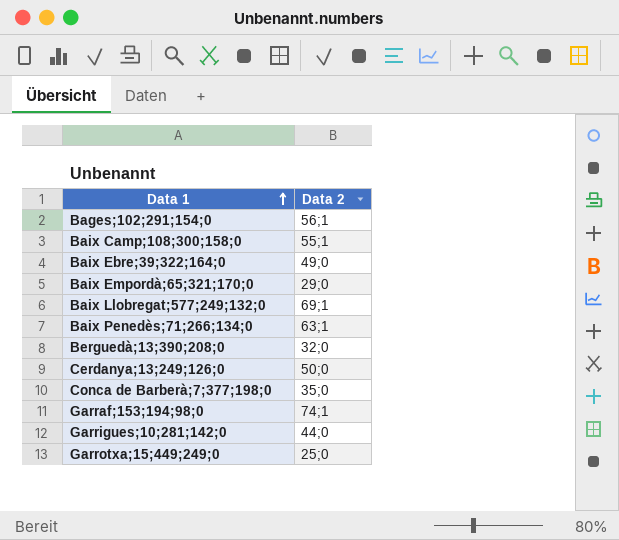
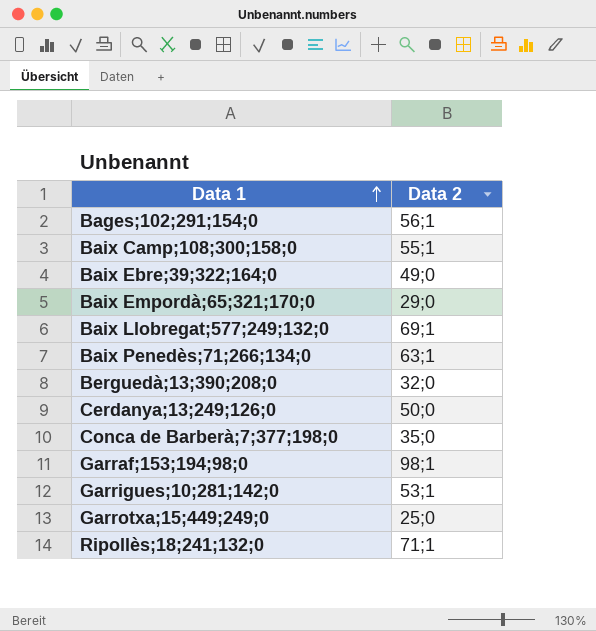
Garraf;153;194;98;0 | Data 2: 74;1 -> 98;1
Garrigues;10;281;142;0 | Data 2: 44;0 -> 53;1
row Ripollès;18;241;132;0: none -> 71;1

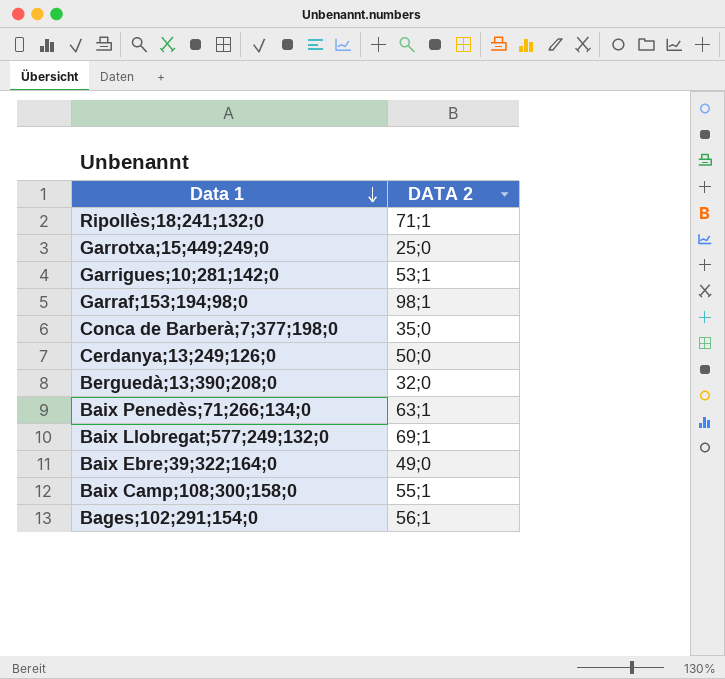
row order: Data 1 ascending -> Data 1 descending
column name: Data 2 -> DATA 2
row Baix Empordà;65;321;170;0: 29;0 -> none

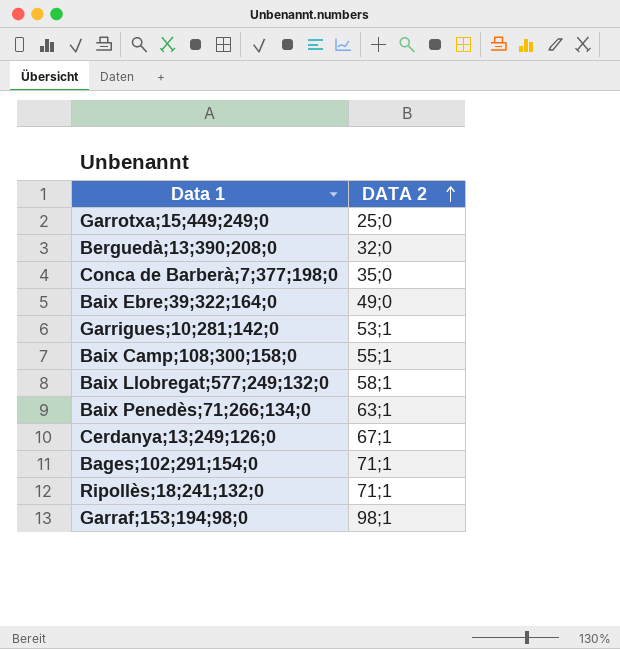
row order: Data 1 descending -> DATA 2 ascending
Baix Llobregat;577;249;132;0 | DATA 2: 69;1 -> 58;1
Cerdanya;13;249;126;0 | DATA 2: 50;0 -> 67;1
Bages;102;291;154;0 | DATA 2: 56;1 -> 71;1

